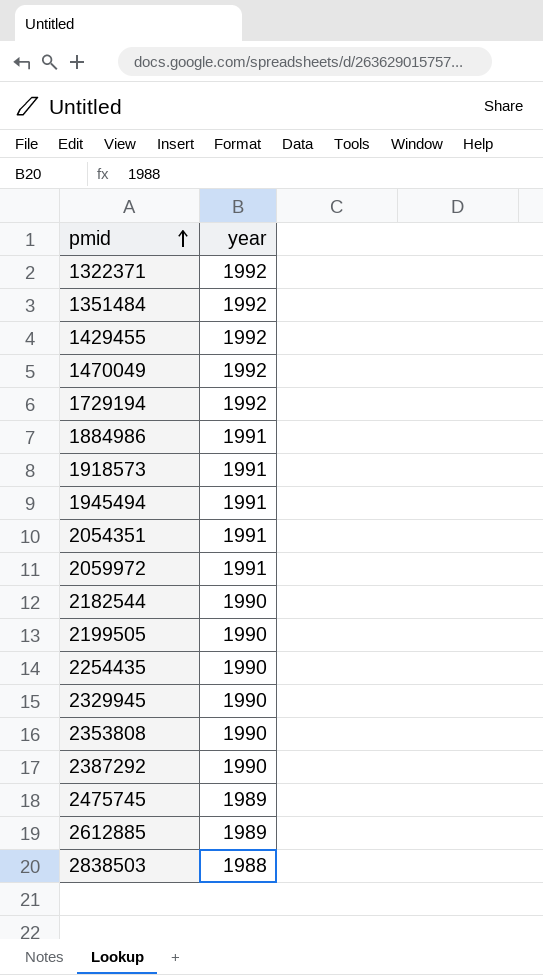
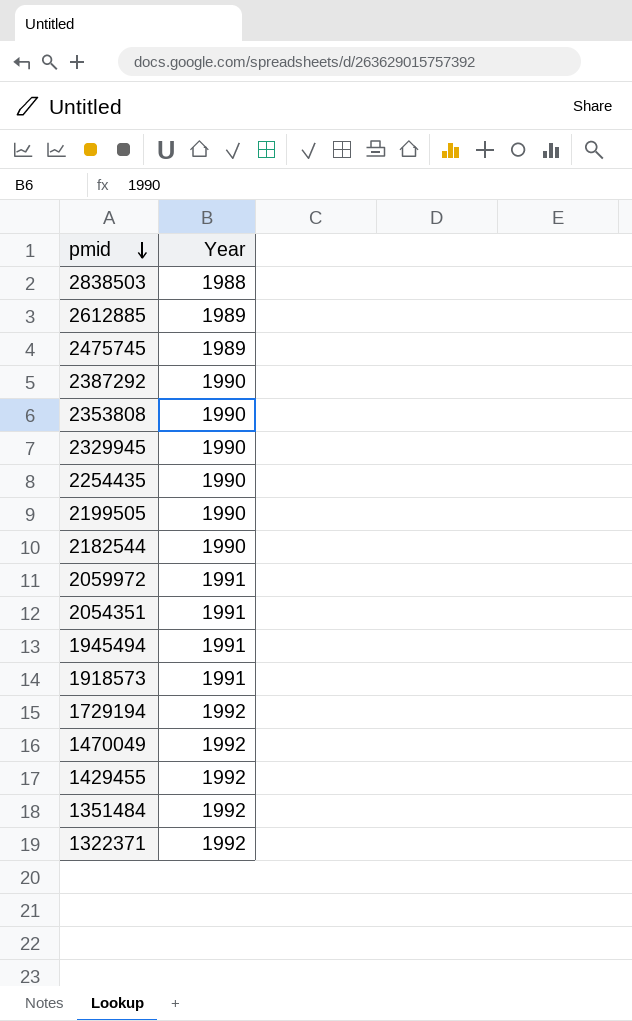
row order: pmid ascending -> pmid descending
column name: year -> Year
row 1884986: 1991 -> none

